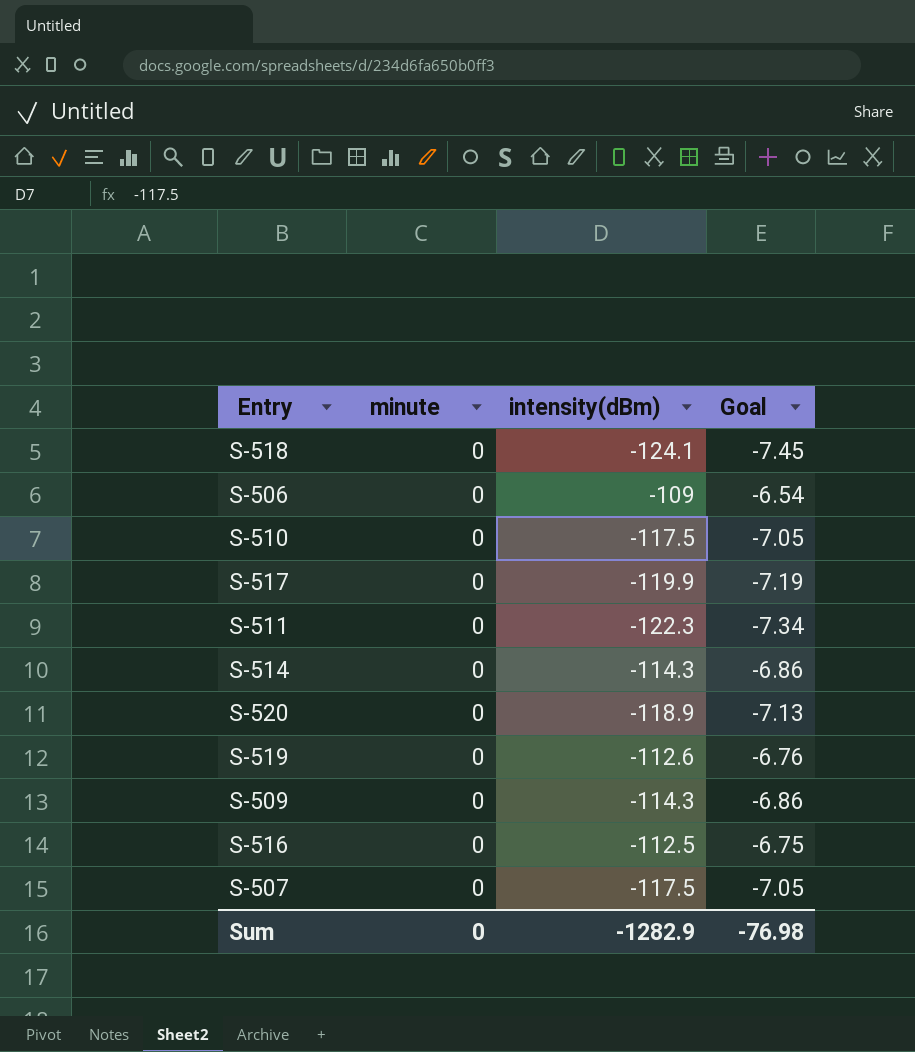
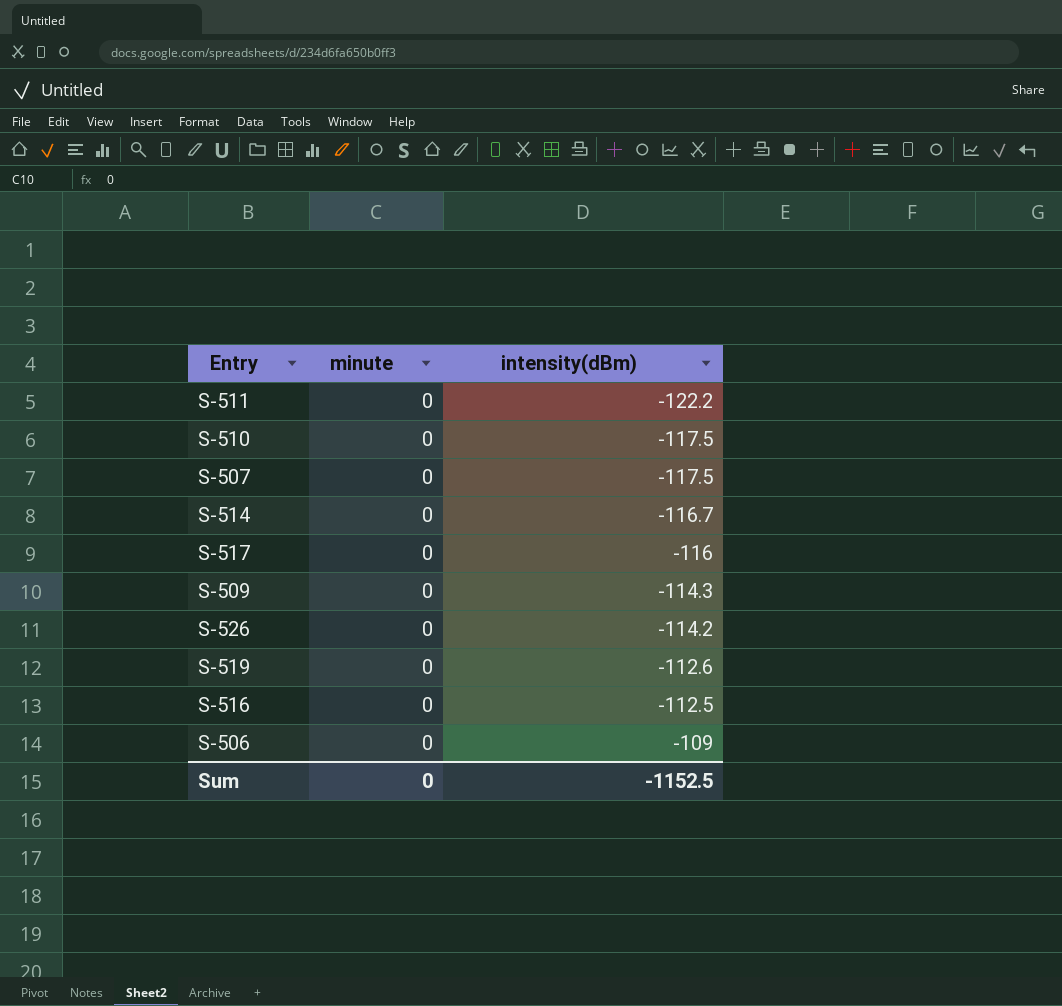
row order: none -> intensity(dBm) ascending
column Goal | formula: [intensity(dBm)] * 0.06 -> none
row S-518: 0 | -124.1 | -7.45 -> none
row S-520: 0 | -118.9 | -7.13 -> none
S-511 | intensity(dBm): -122.3 -> -122.2
S-514 | intensity(dBm): -114.3 -> -116.7
S-517 | intensity(dBm): -119.9 -> -116
row S-526: none -> 0 | -114.2
Sum | intensity(dBm): -1282.9 -> -1152.5

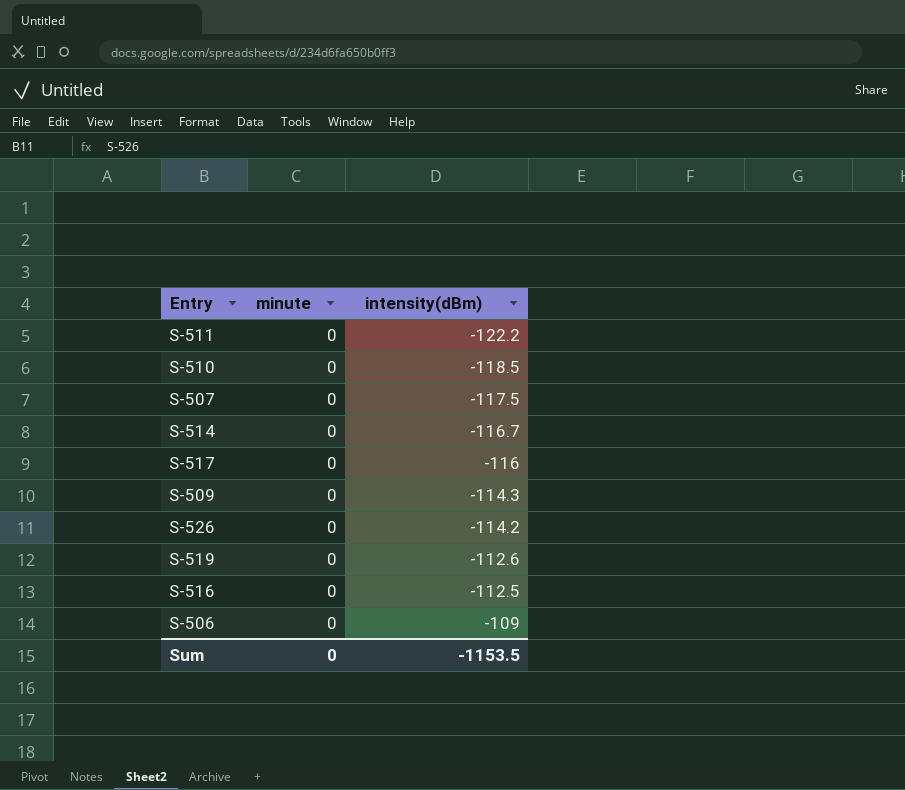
S-510 | intensity(dBm): -117.5 -> -118.5
Sum | intensity(dBm): -1152.5 -> -1153.5

